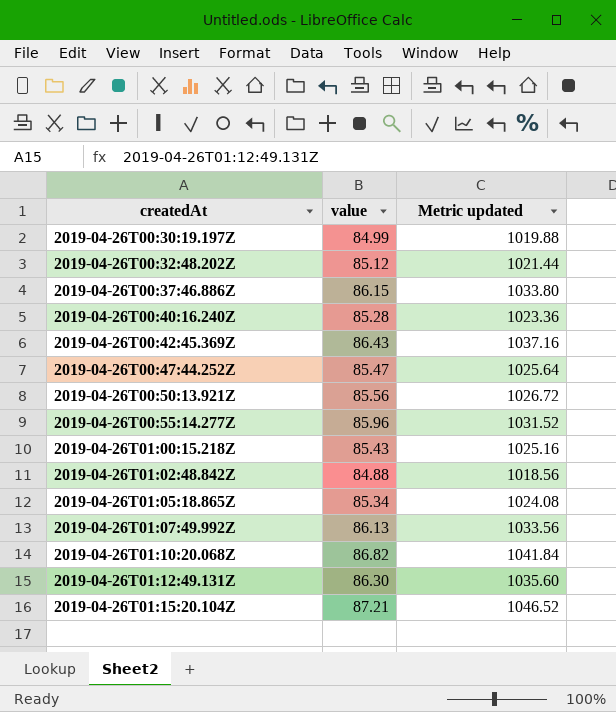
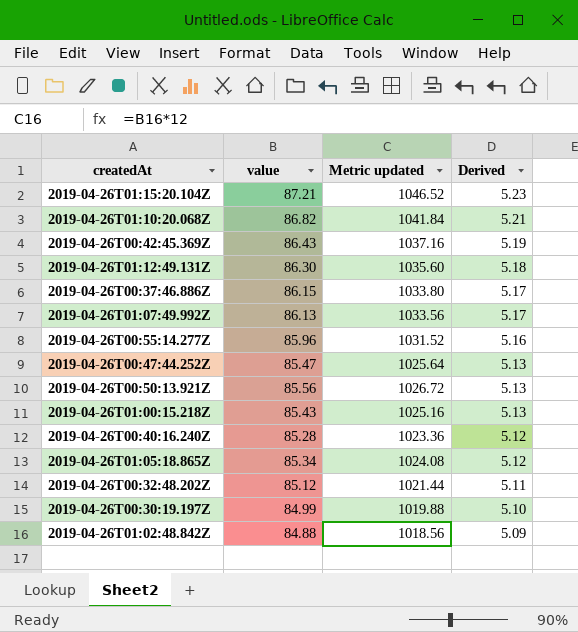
row order: createdAt ascending -> Derived descending
column Derived | formula: none -> [value] * 0.06

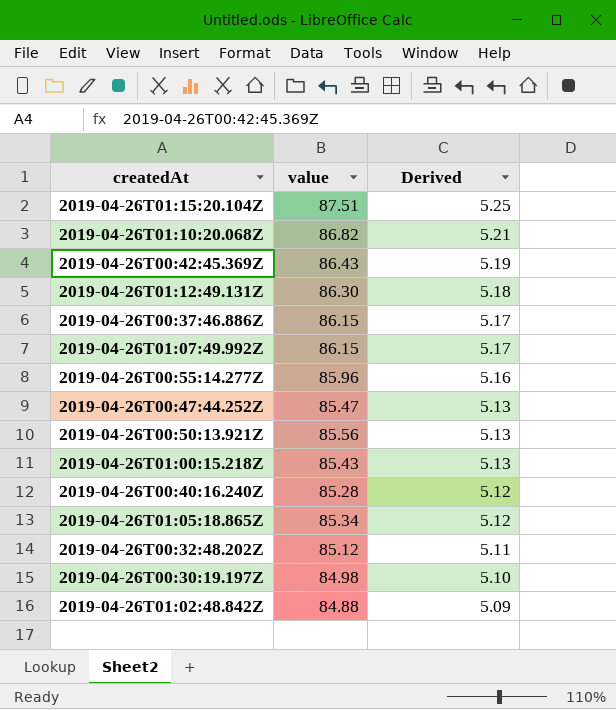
column Metric updated | formula: [value] * 12 -> none
2019-04-26T01:15:20.104Z | value: 87.21 -> 87.51
2019-04-26T01:15:20.104Z | Derived: 5.23 -> 5.25
2019-04-26T01:07:49.992Z | value: 86.13 -> 86.15
2019-04-26T00:30:19.197Z | value: 84.99 -> 84.98

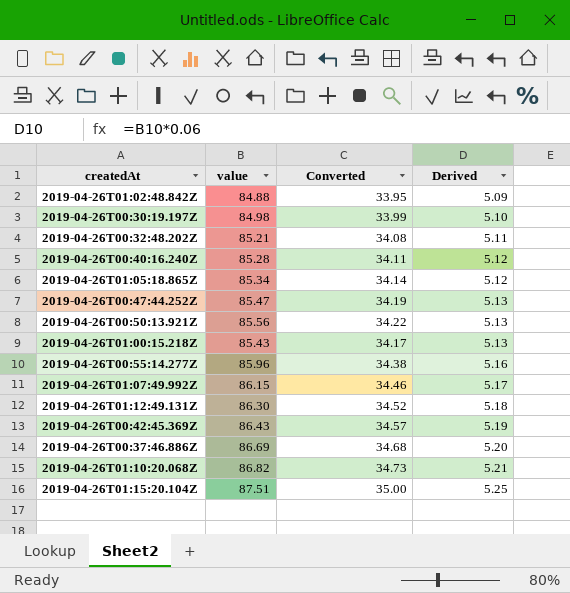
row order: Derived descending -> Derived ascending
column Converted | formula: none -> [value] * 0.4
2019-04-26T00:32:48.202Z | value: 85.12 -> 85.21
2019-04-26T00:37:46.886Z | value: 86.15 -> 86.69
2019-04-26T00:37:46.886Z | Derived: 5.17 -> 5.20

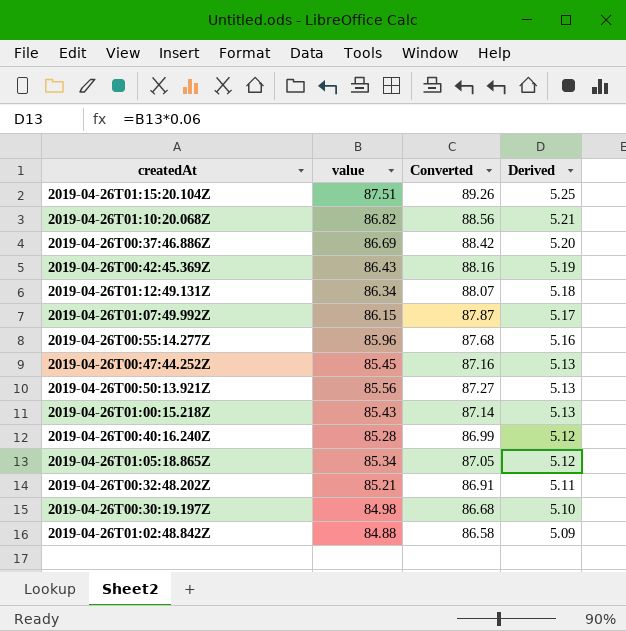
row order: Derived ascending -> Derived descending
column Converted | formula: [value] * 0.4 -> [value] * 1.02
2019-04-26T01:12:49.131Z | value: 86.30 -> 86.34
2019-04-26T00:47:44.252Z | value: 85.47 -> 85.45

